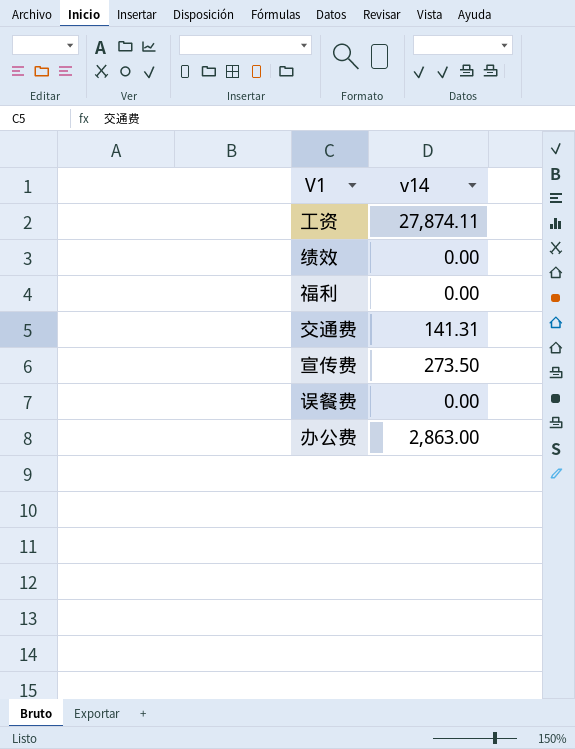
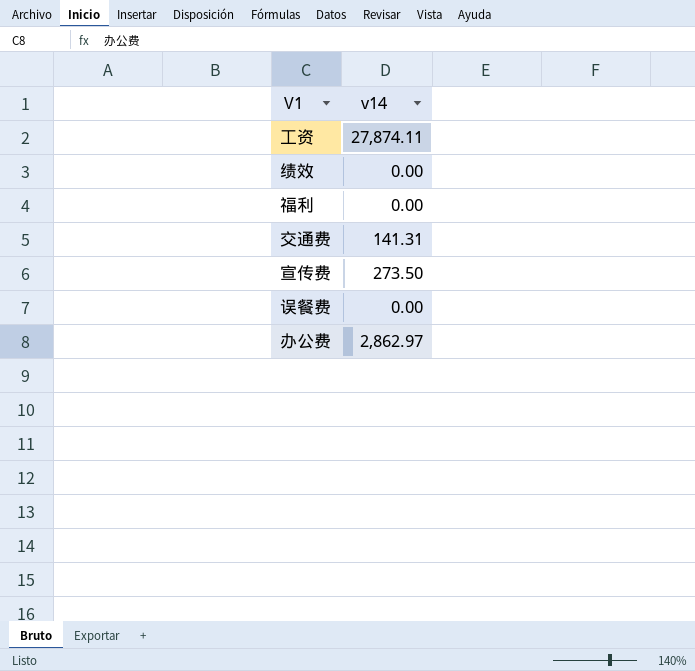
办公费 | v14: 2,863.00 -> 2,862.97

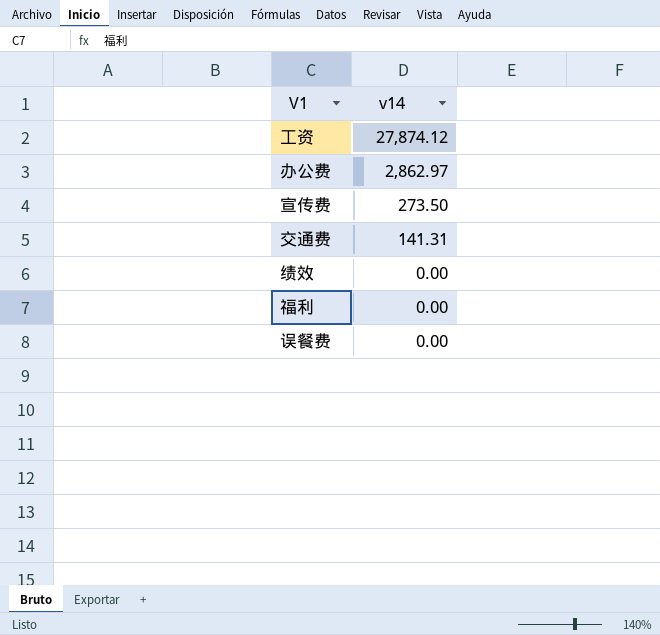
row order: none -> v14 descending
工资 | v14: 27,874.11 -> 27,874.12

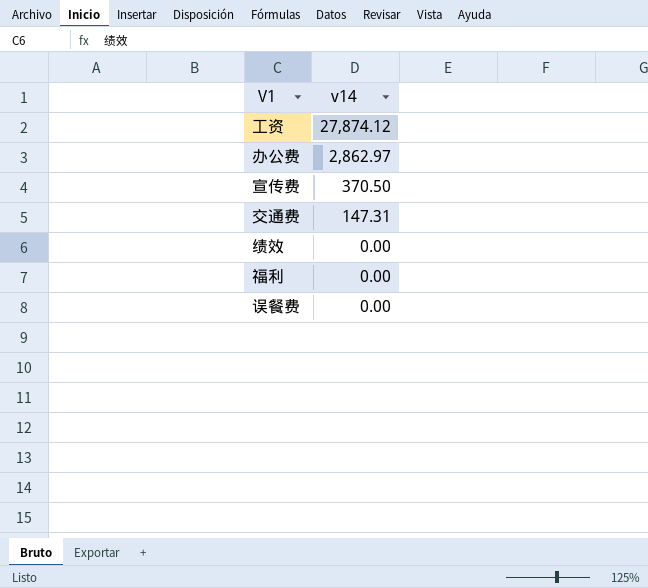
宣传费 | v14: 273.50 -> 370.50
交通费 | v14: 141.31 -> 147.31

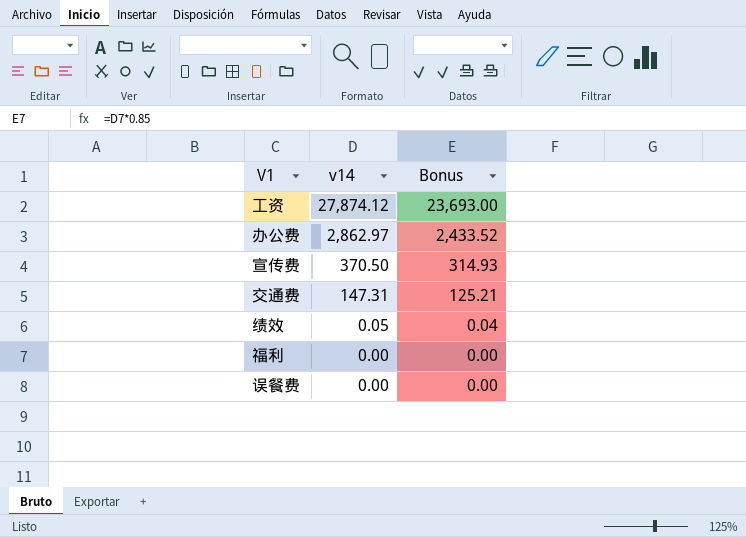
column Bonus | formula: none -> [v14] * 0.85
绩效 | v14: 0.00 -> 0.05

